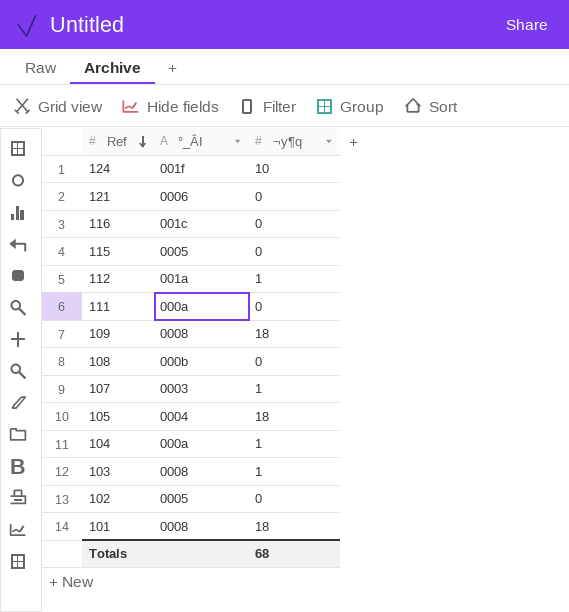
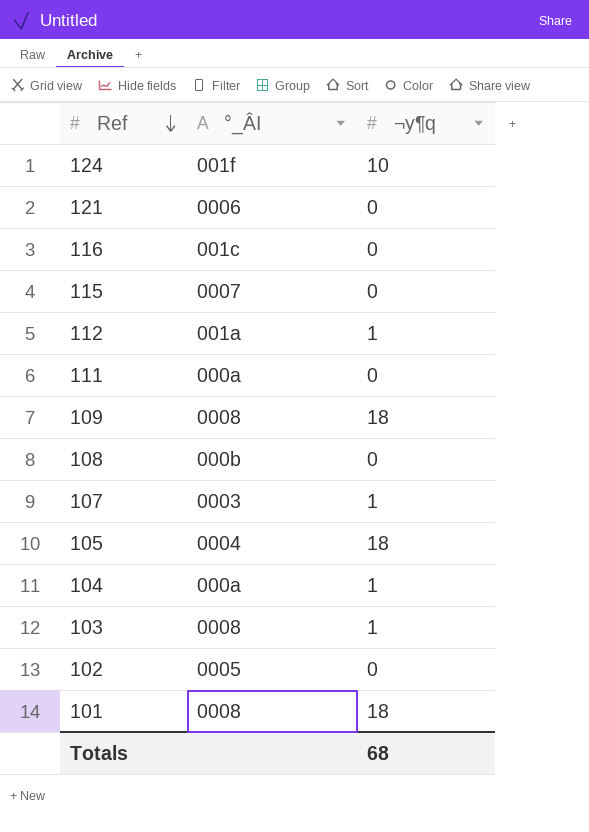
115 | °_ÂI: 0005 -> 0007

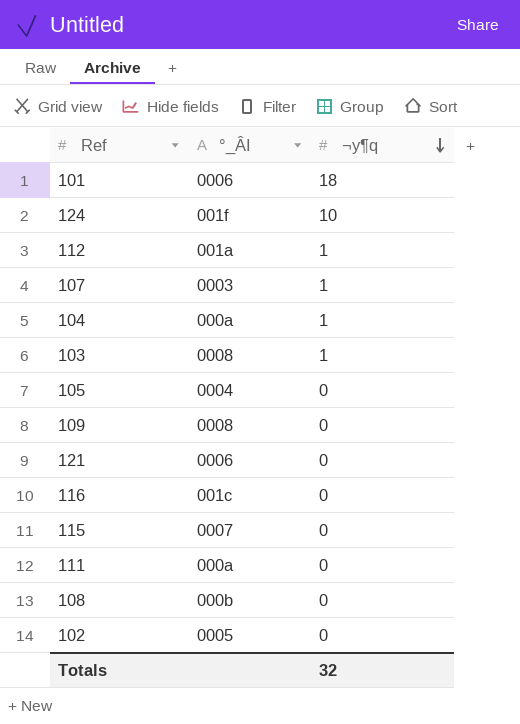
row order: Ref descending -> ¬y¶q descending
101 | °_ÂI: 0008 -> 0006
105 | ¬y¶q: 18 -> 0
109 | ¬y¶q: 18 -> 0
Totals | ¬y¶q: 68 -> 32

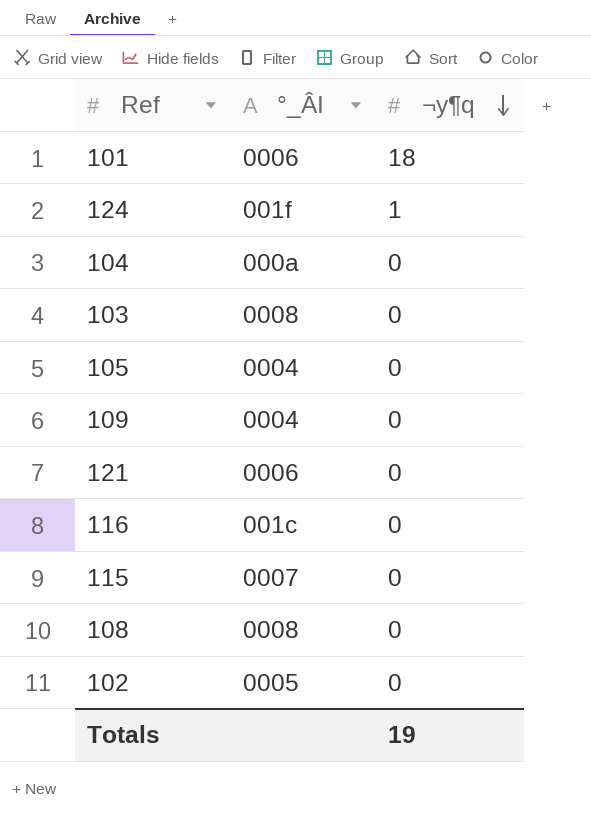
row 112: 001a | 1 -> none
row 107: 0003 | 1 -> none
row 111: 000a | 0 -> none
124 | ¬y¶q: 10 -> 1
104 | ¬y¶q: 1 -> 0
103 | ¬y¶q: 1 -> 0
109 | °_ÂI: 0008 -> 0004
108 | °_ÂI: 000b -> 0008
Totals | ¬y¶q: 32 -> 19

